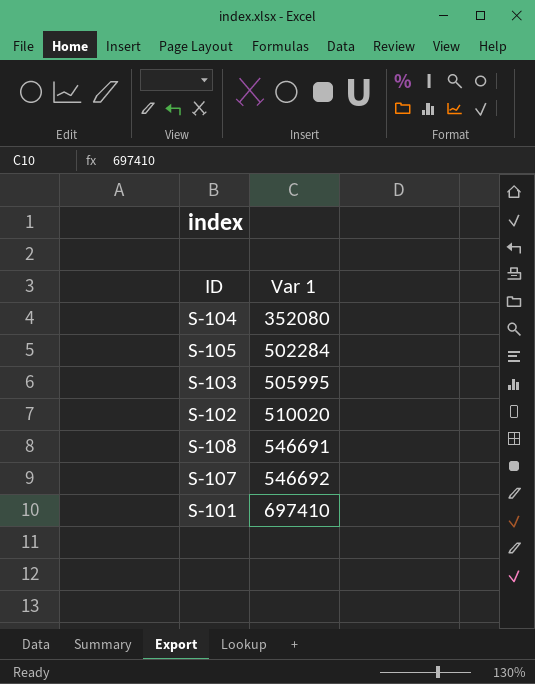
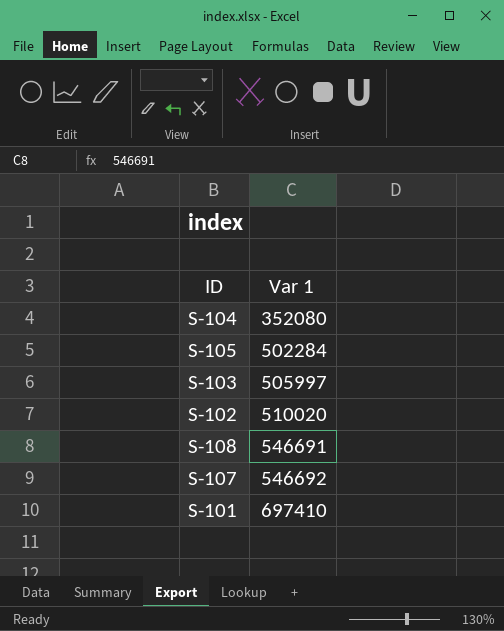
S-103 | Var 1: 505995 -> 505997

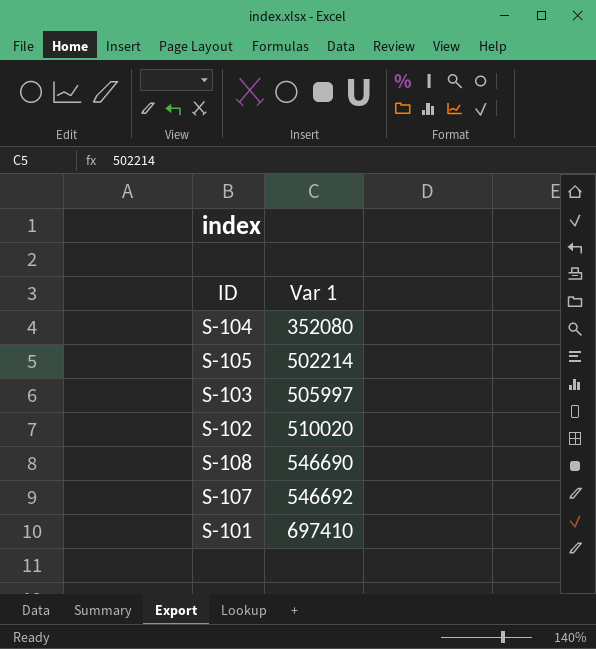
S-105 | Var 1: 502284 -> 502214
S-108 | Var 1: 546691 -> 546690

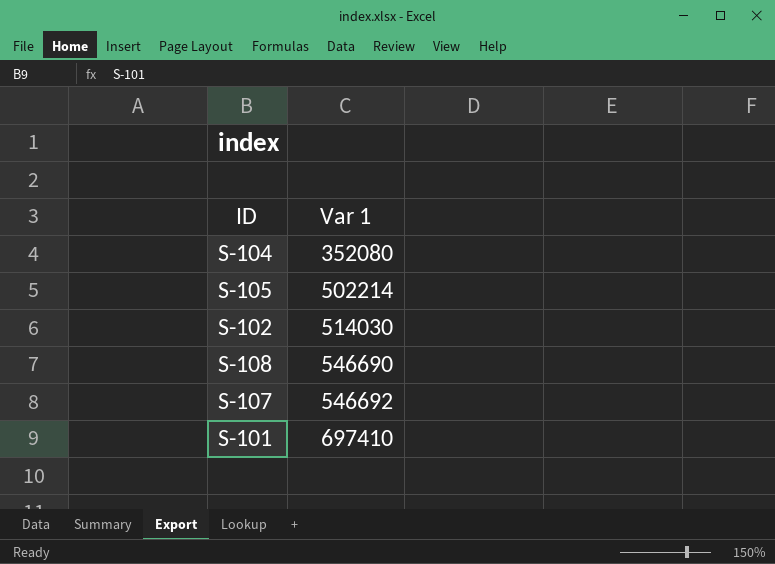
row S-103: 505997 -> none
S-102 | Var 1: 510020 -> 514030

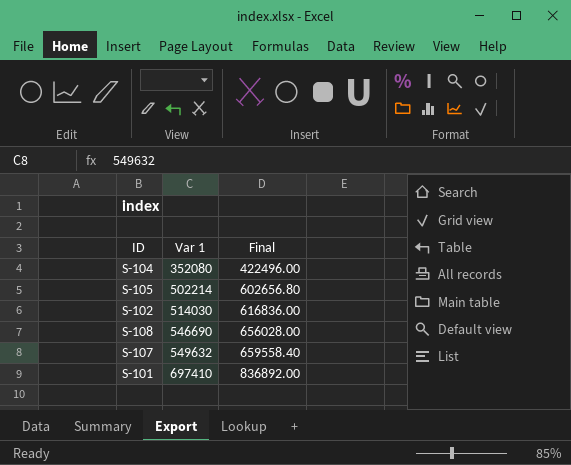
column Final | formula: none -> [Var 1] * 1.2
S-107 | Var 1: 546692 -> 549632

